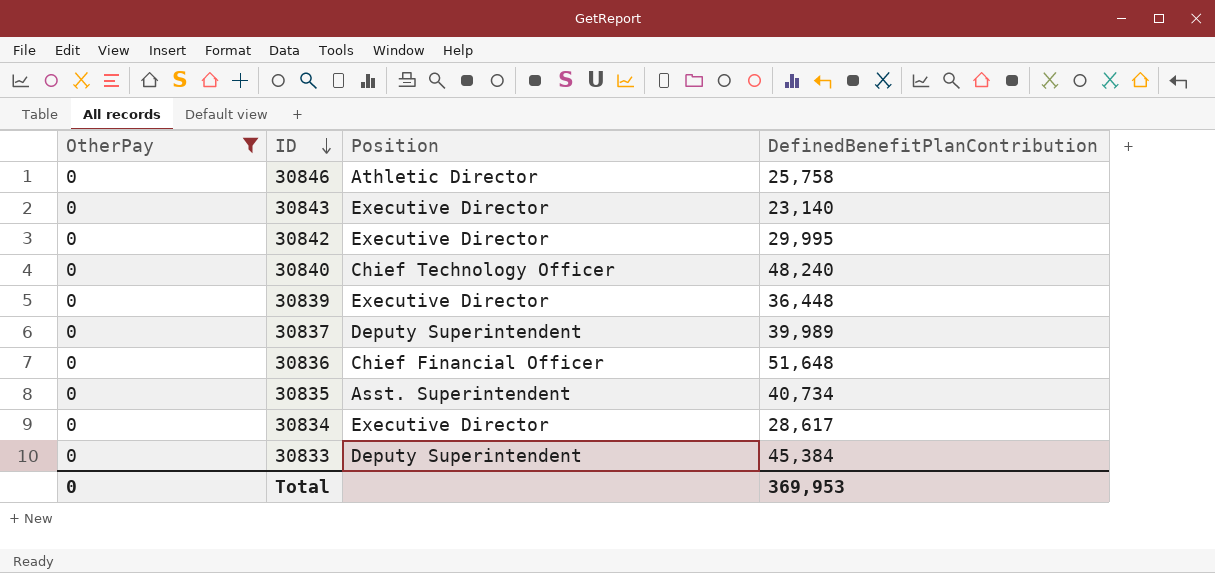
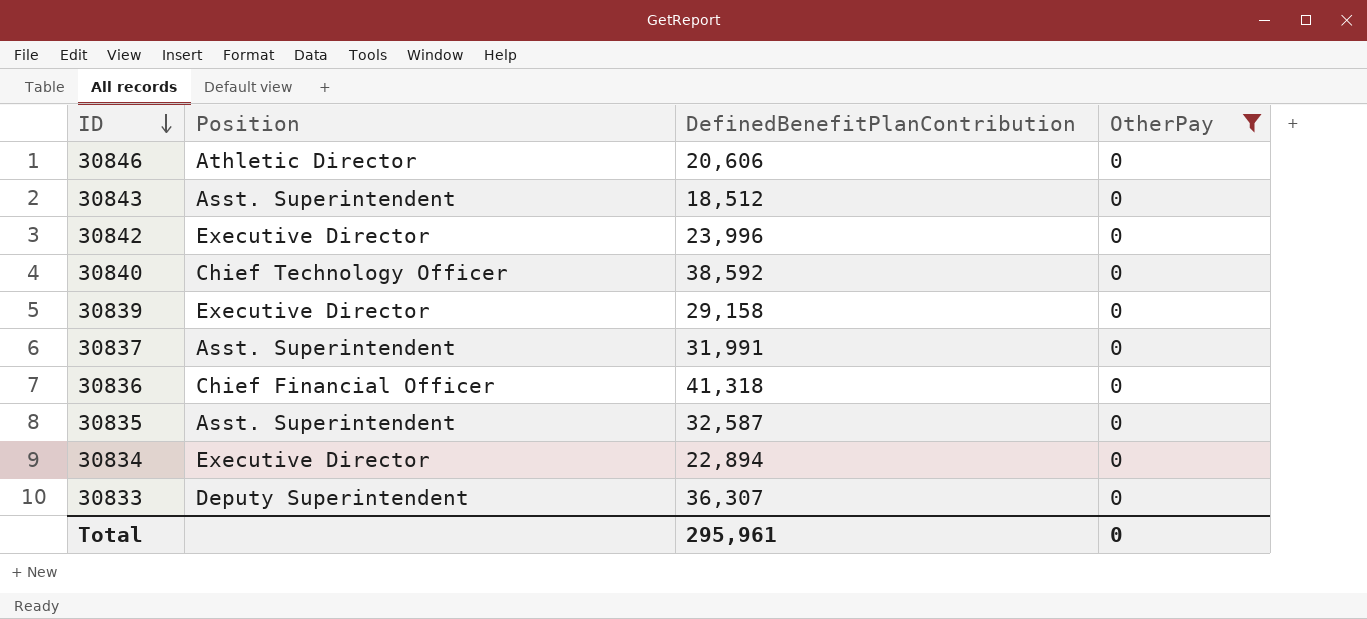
column OtherPay | position: 1 -> 4
30846 | DefinedBenefitPlanContribution: 25,758 -> 20,606
30843 | Position: Executive Director -> Asst. Superintendent
30843 | DefinedBenefitPlanContribution: 23,140 -> 18,512
30842 | DefinedBenefitPlanContribution: 29,995 -> 23,996
30840 | DefinedBenefitPlanContribution: 48,240 -> 38,592
30839 | DefinedBenefitPlanContribution: 36,448 -> 29,158
30837 | Position: Deputy Superintendent -> Asst. Superintendent
30837 | DefinedBenefitPlanContribution: 39,989 -> 31,991
30836 | DefinedBenefitPlanContribution: 51,648 -> 41,318
30835 | DefinedBenefitPlanContribution: 40,734 -> 32,587
30834 | DefinedBenefitPlanContribution: 28,617 -> 22,894
30833 | DefinedBenefitPlanContribution: 45,384 -> 36,307
Total | DefinedBenefitPlanContribution: 369,953 -> 295,961

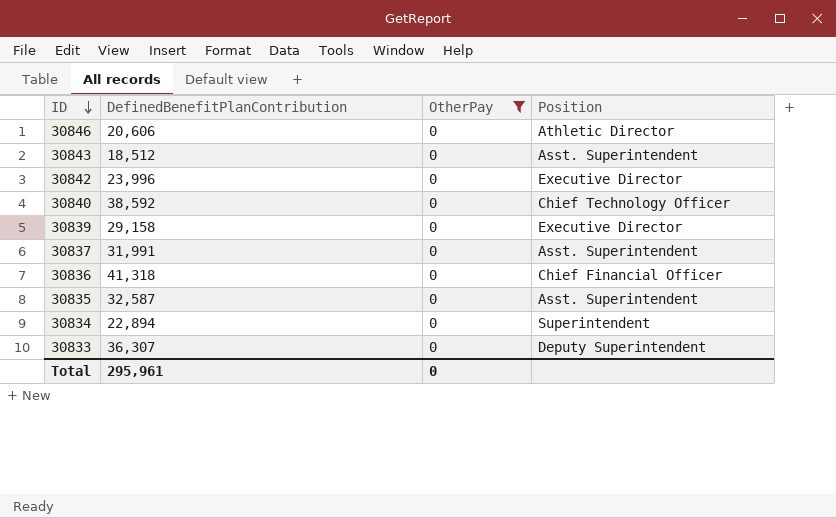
column Position | position: 2 -> 4
30834 | Position: Executive Director -> Superintendent

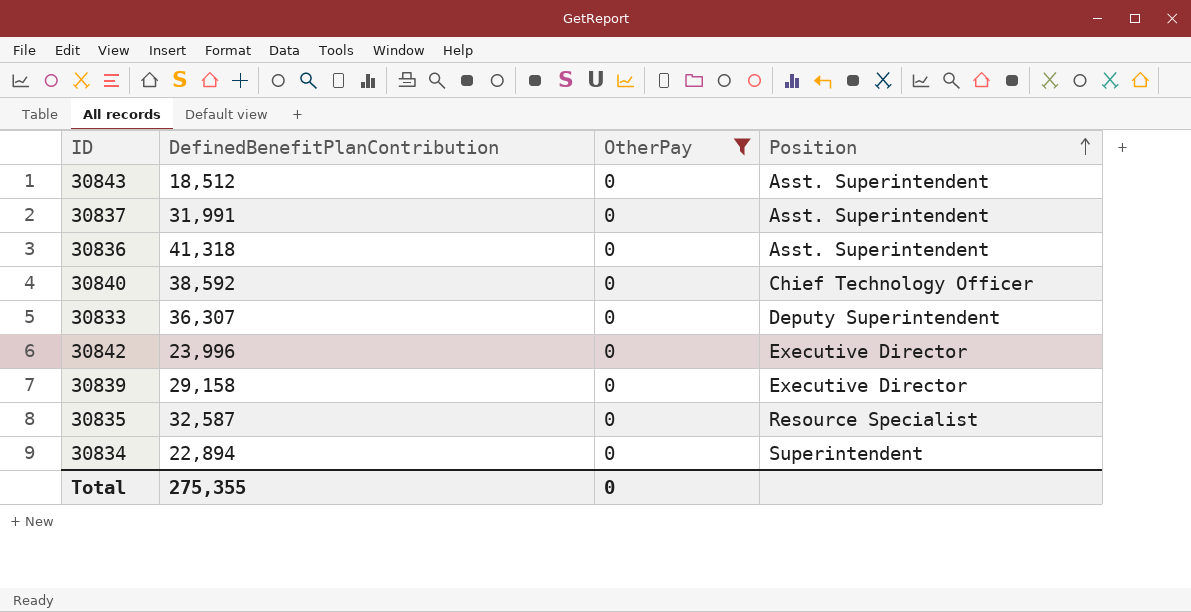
row order: ID descending -> Position ascending
row 30846: 20,606 | 0 | Athletic Director -> none
30836 | Position: Chief Financial Officer -> Asst. Superintendent
30835 | Position: Asst. Superintendent -> Resource Specialist
Total | DefinedBenefitPlanContribution: 295,961 -> 275,355

